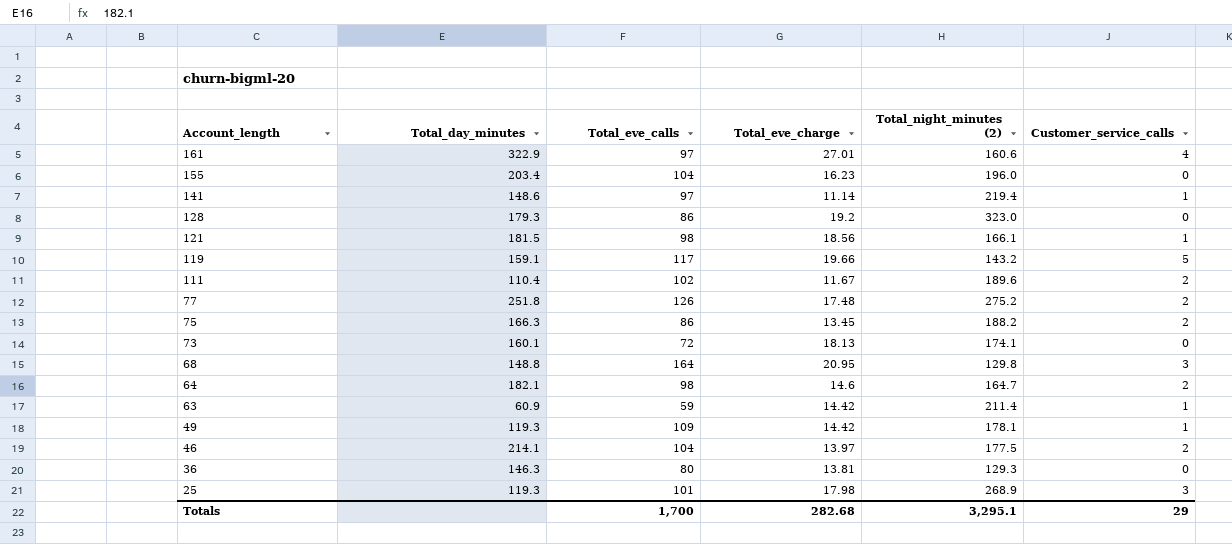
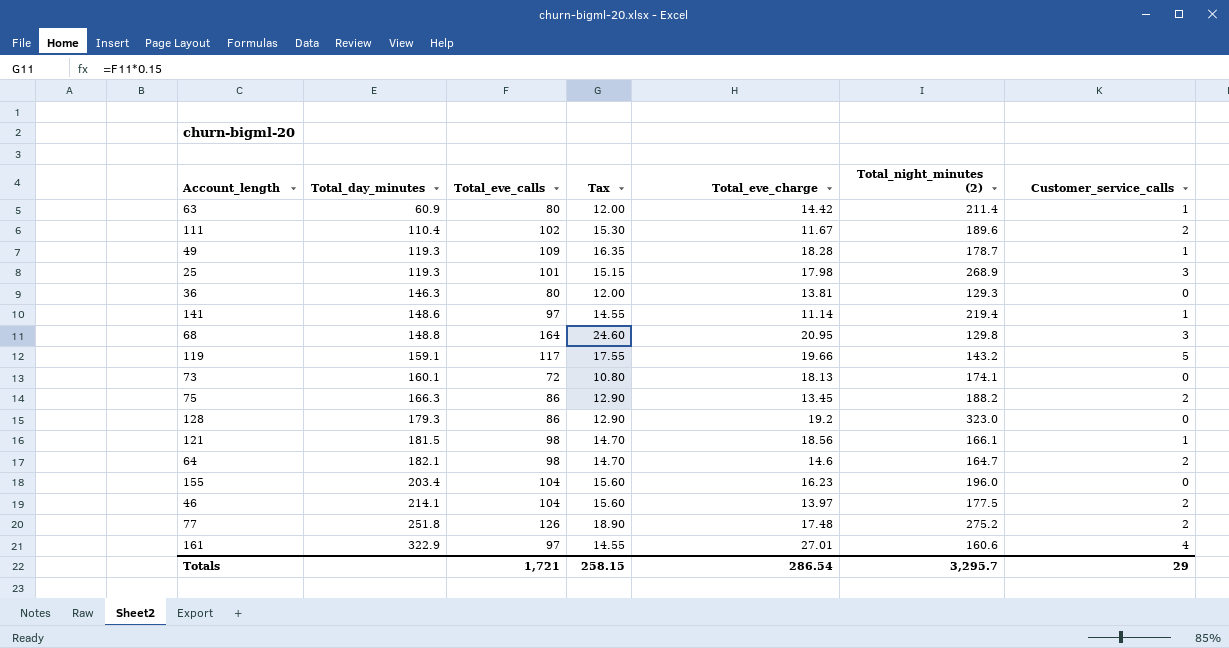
row order: Account_length descending -> Total_day_minutes ascending
column Tax | formula: none -> [Total_eve_calls] * 0.15
63 | Total_eve_calls: 59 -> 80
49 | Total_eve_charge: 14.42 -> 18.28
49 | Total_night_minutes (2): 178.1 -> 178.7
Totals | Total_eve_calls: 1,700 -> 1,721
Totals | Total_eve_charge: 282.68 -> 286.54
Totals | Total_night_minutes (2): 3,295.1 -> 3,295.7

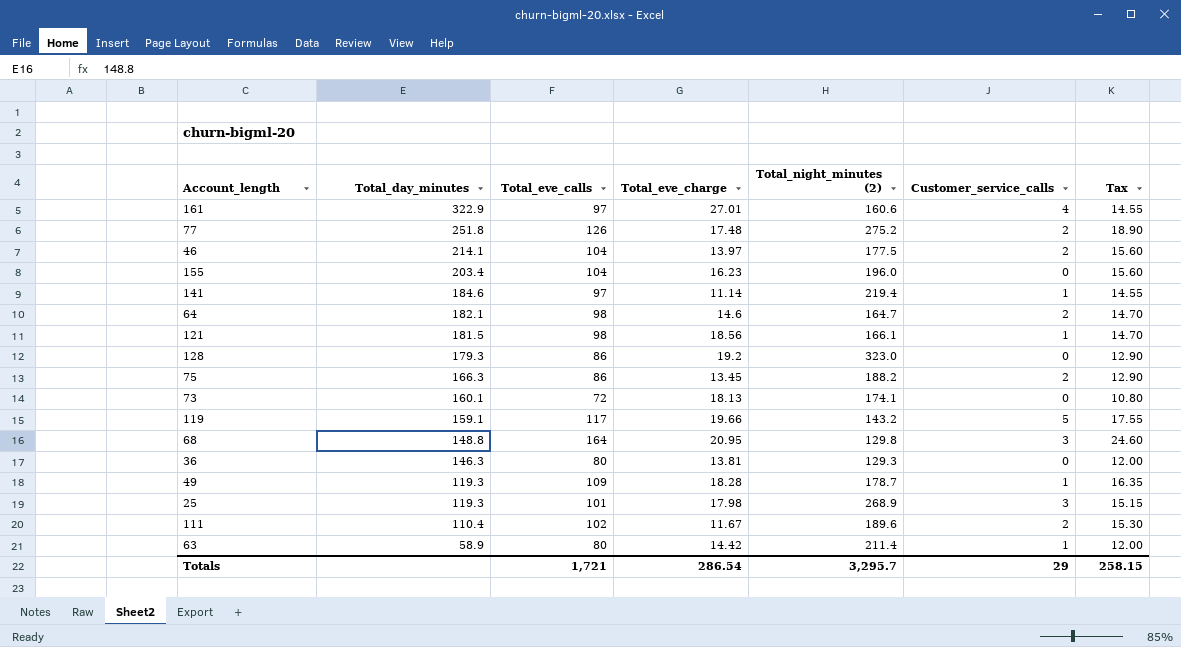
row order: Total_day_minutes ascending -> Total_day_minutes descending
column Tax | position: 4 -> 7
141 | Total_day_minutes: 148.6 -> 184.6
63 | Total_day_minutes: 60.9 -> 58.9

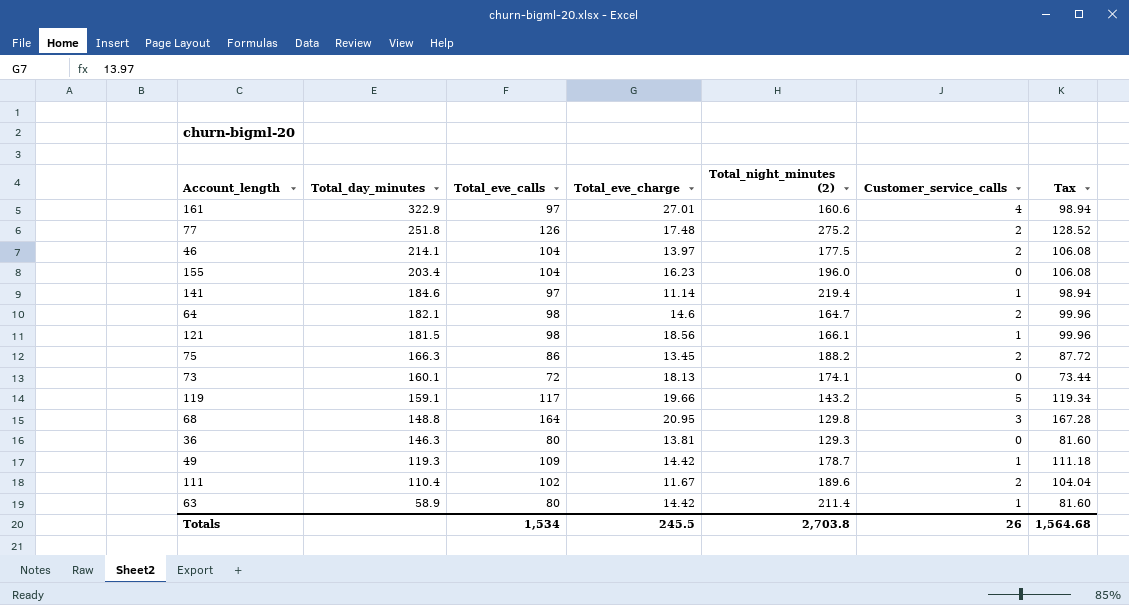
column Tax | formula: [Total_eve_calls] * 0.15 -> [Total_eve_calls] * 1.02
row 128: 179.3 | 86 | 19.2 | 323.0 | 0 | 12.90 -> none
row 25: 119.3 | 101 | 17.98 | 268.9 | 3 | 15.15 -> none
49 | Total_eve_charge: 18.28 -> 14.42
Totals | Total_eve_calls: 1,721 -> 1,534
Totals | Total_eve_charge: 286.54 -> 245.5
Totals | Total_night_minutes (2): 3,295.7 -> 2,703.8
Totals | Customer_service_calls: 29 -> 26
Totals | Tax: 258.15 -> 1,564.68

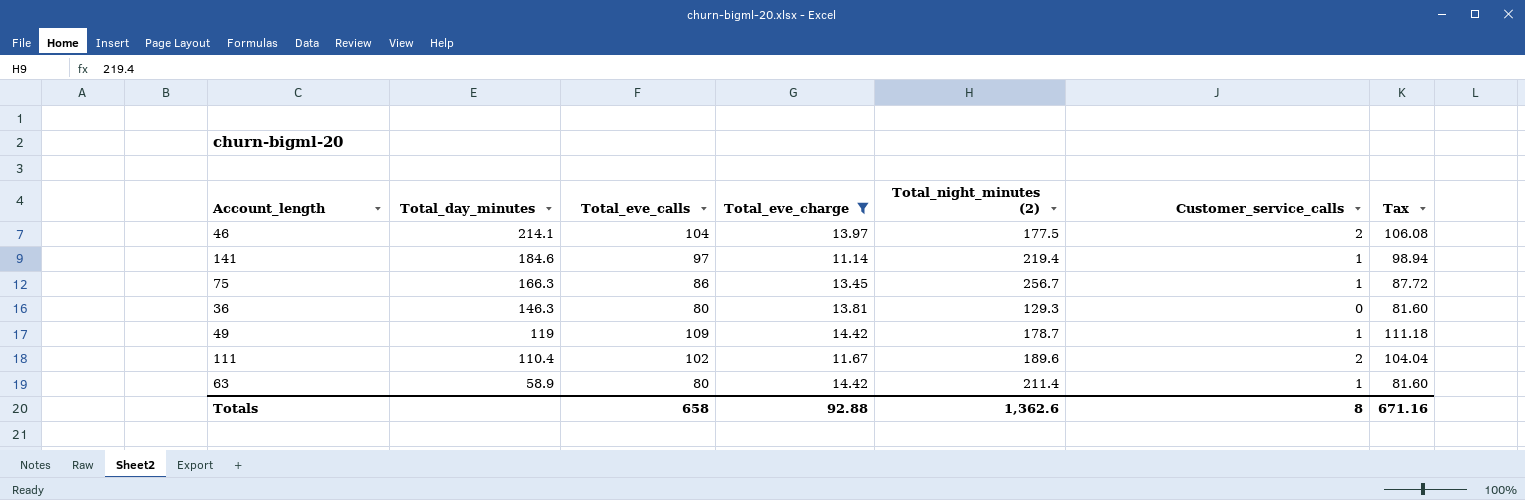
filter: none -> Total_eve_charge <= 14.42
75 | Total_night_minutes (2): 188.2 -> 256.7
75 | Customer_service_calls: 2 -> 1
49 | Total_day_minutes: 119.3 -> 119
Totals | Total_eve_calls: 1,534 -> 658
Totals | Total_eve_charge: 245.5 -> 92.88
Totals | Total_night_minutes (2): 2,703.8 -> 1,362.6
Totals | Customer_service_calls: 26 -> 8
Totals | Tax: 1,564.68 -> 671.16

